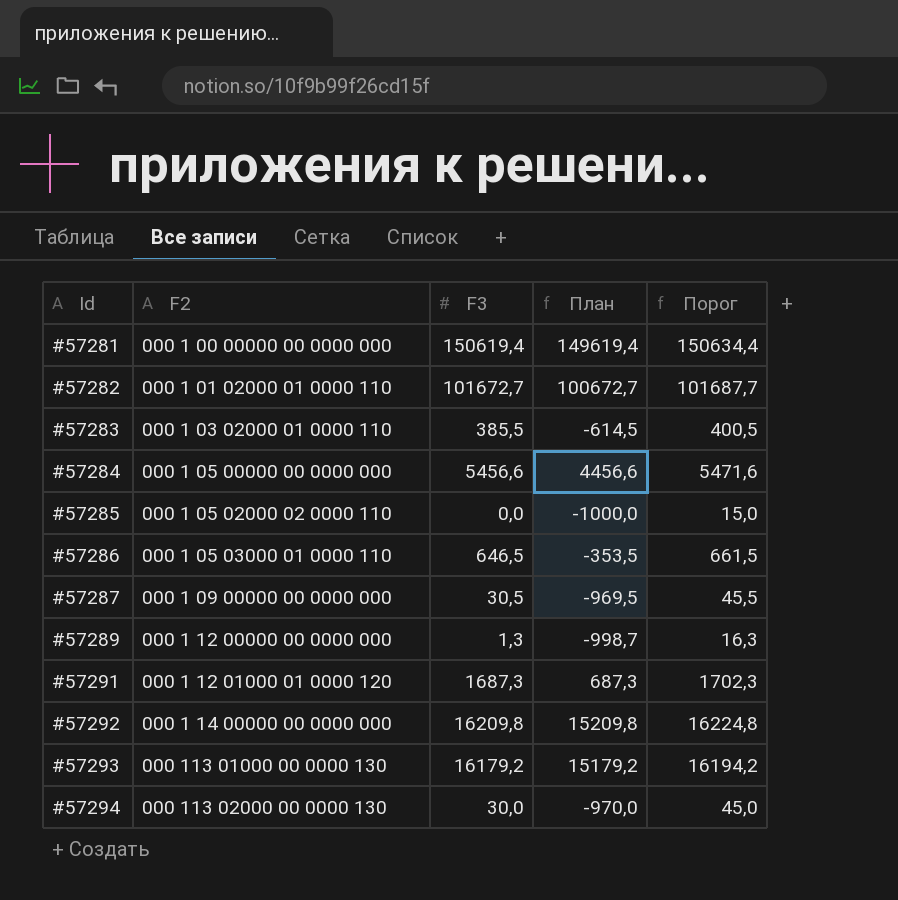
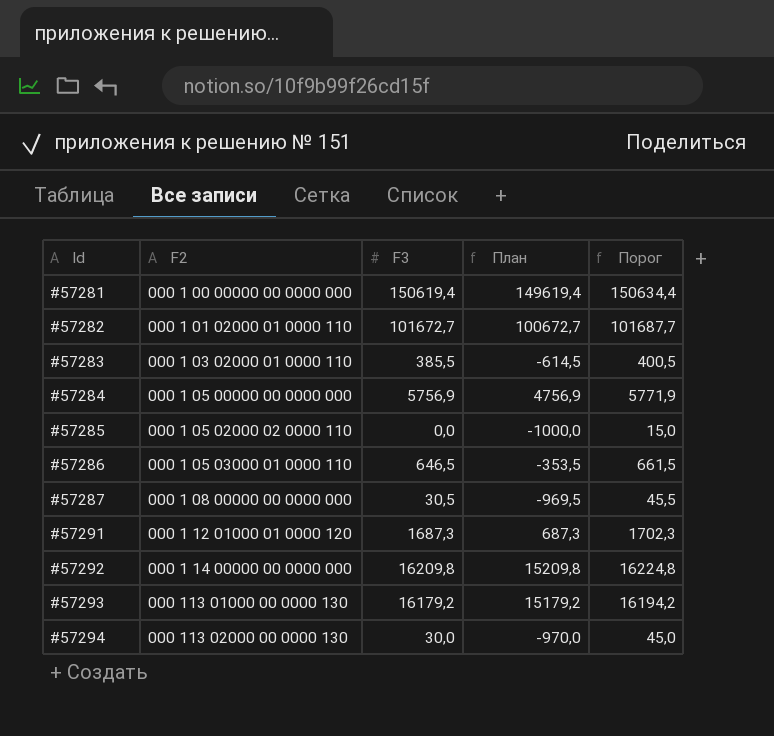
row #57289: 000 1 12 00000 00 0000 000 | 1,3 | -998,7 | 16,3 -> none
#57284 | F3: 5456,6 -> 5756,9
#57284 | План: 4456,6 -> 4756,9
#57284 | Порог: 5471,6 -> 5771,9
#57287 | F2: 000 1 09 00000 00 0000 000 -> 000 1 08 00000 00 0000 000

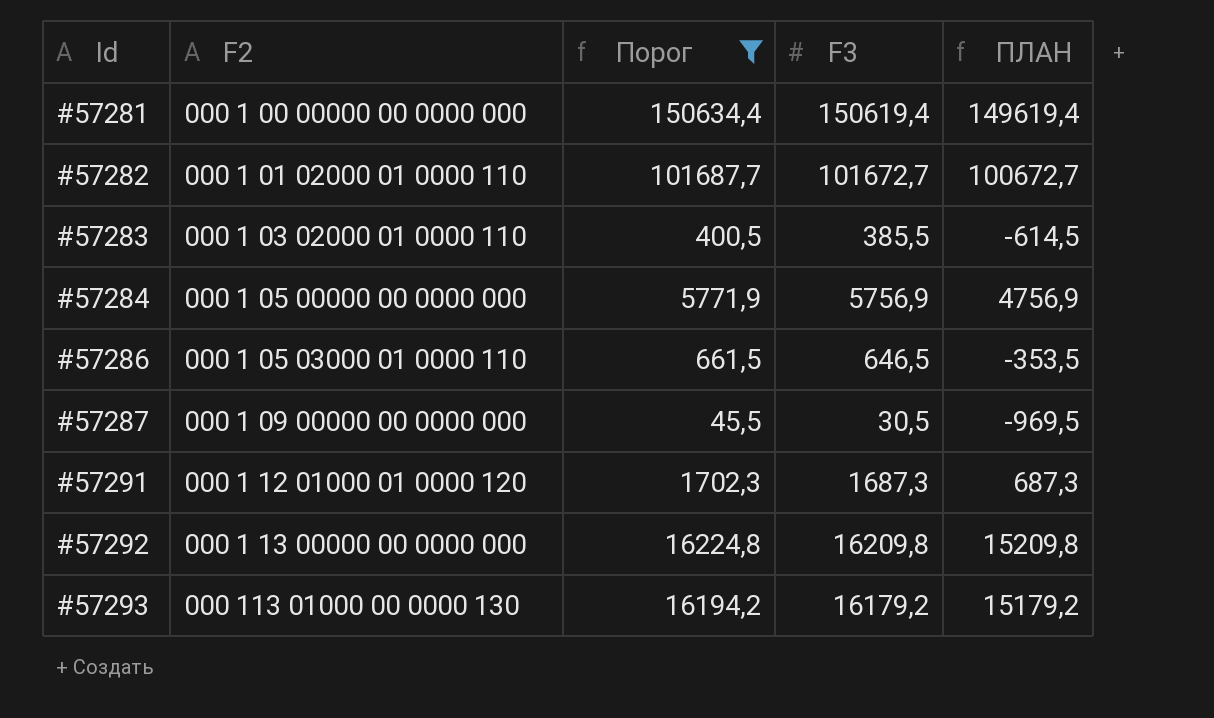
filter: none -> Порог >= 45,5
column Порог | position: 5 -> 3
column name: План -> ПЛАН
#57287 | F2: 000 1 08 00000 00 0000 000 -> 000 1 09 00000 00 0000 000
#57292 | F2: 000 1 14 00000 00 0000 000 -> 000 1 13 00000 00 0000 000

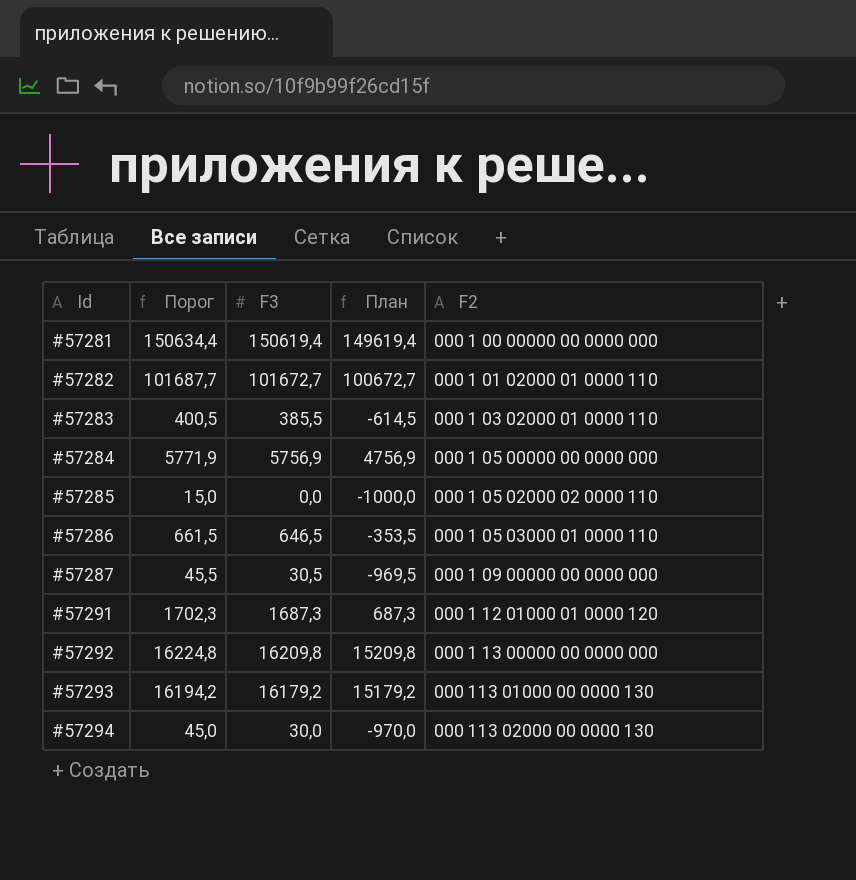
filter: Порог >= 45,5 -> none
column name: ПЛАН -> План
column F2 | position: 2 -> 5

